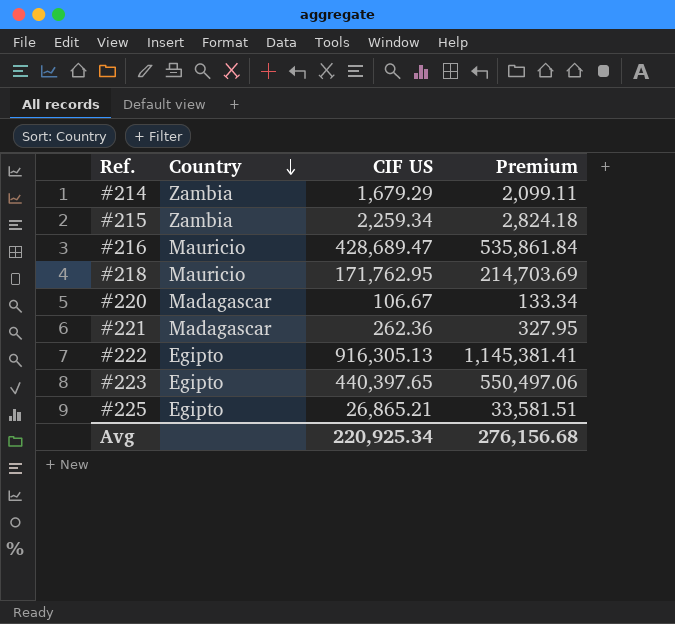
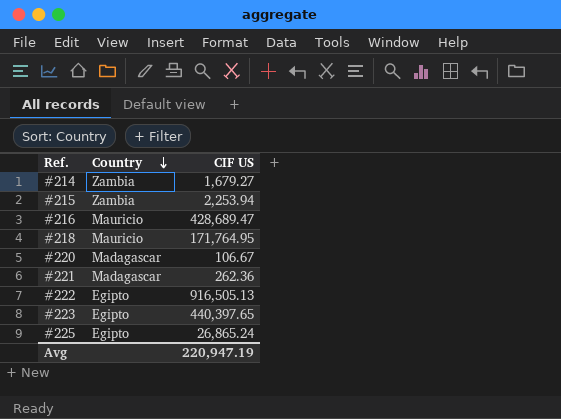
column Premium | formula: [CIF US] * 1.25 -> none
#214 | CIF US: 1,679.29 -> 1,679.27
#215 | CIF US: 2,259.34 -> 2,253.94
#218 | CIF US: 171,762.95 -> 171,764.95
#222 | CIF US: 916,305.13 -> 916,505.13
#225 | CIF US: 26,865.21 -> 26,865.24
Avg | CIF US: 220,925.34 -> 220,947.19

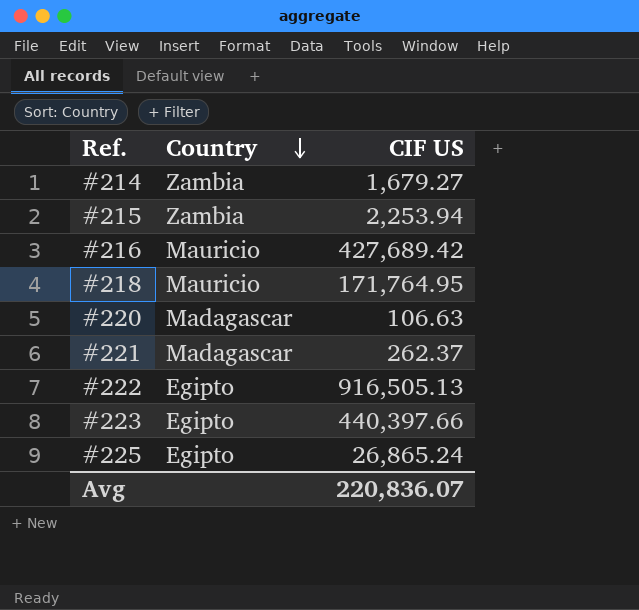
#216 | CIF US: 428,689.47 -> 427,689.42
#220 | CIF US: 106.67 -> 106.63
#221 | CIF US: 262.36 -> 262.37
#223 | CIF US: 440,397.65 -> 440,397.66
Avg | CIF US: 220,947.19 -> 220,836.07

